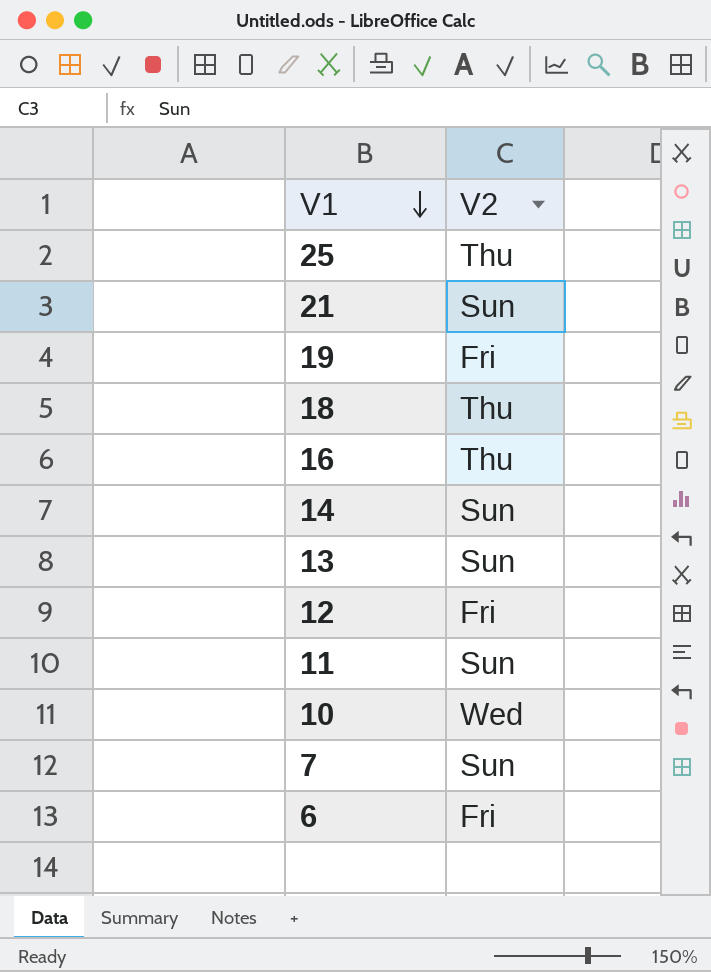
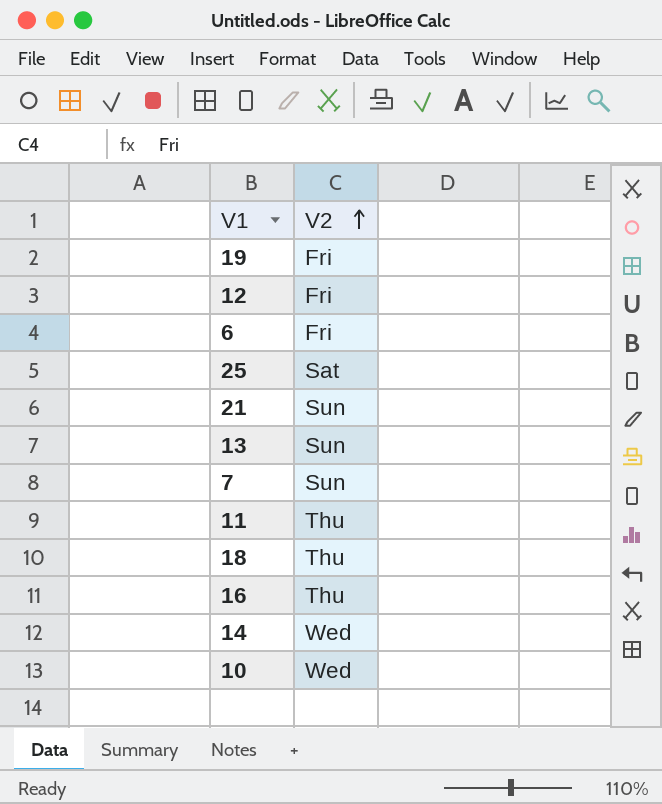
row order: V1 descending -> V2 ascending
25 | V2: Thu -> Sat
11 | V2: Sun -> Thu
14 | V2: Sun -> Wed

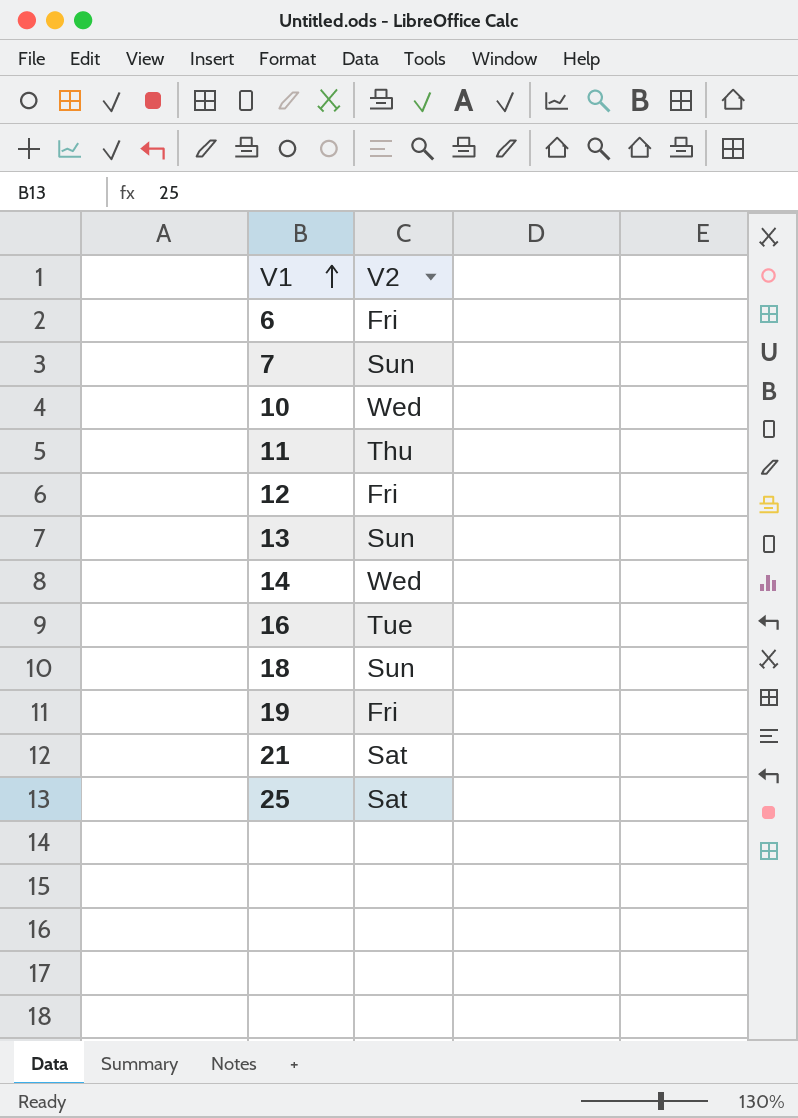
row order: V2 ascending -> V1 ascending
16 | V2: Thu -> Tue
18 | V2: Thu -> Sun
21 | V2: Sun -> Sat

